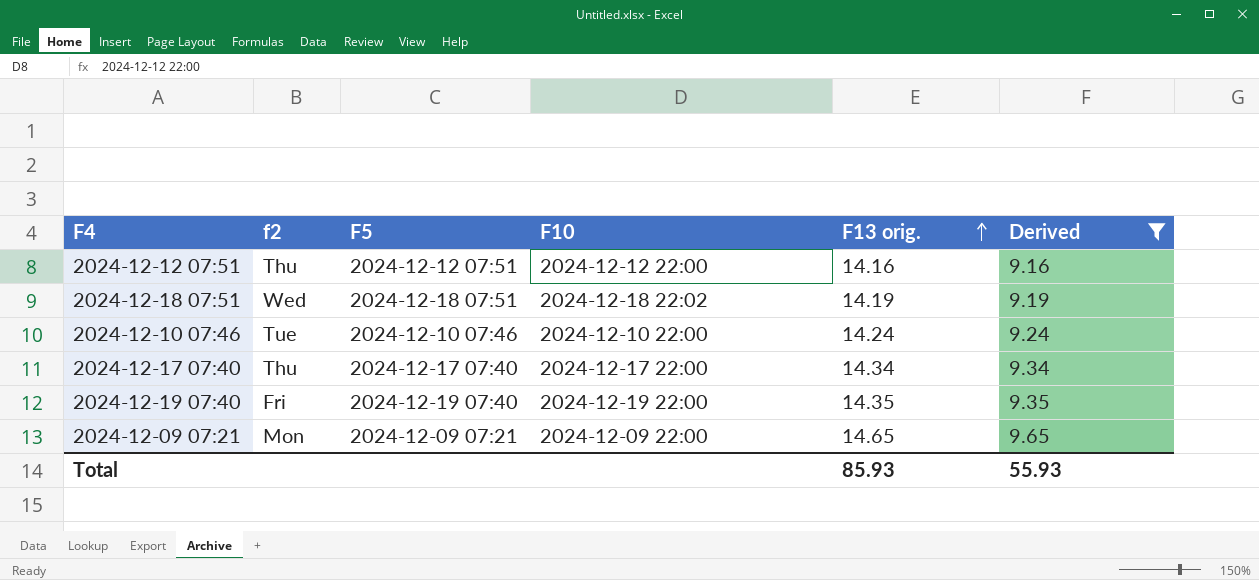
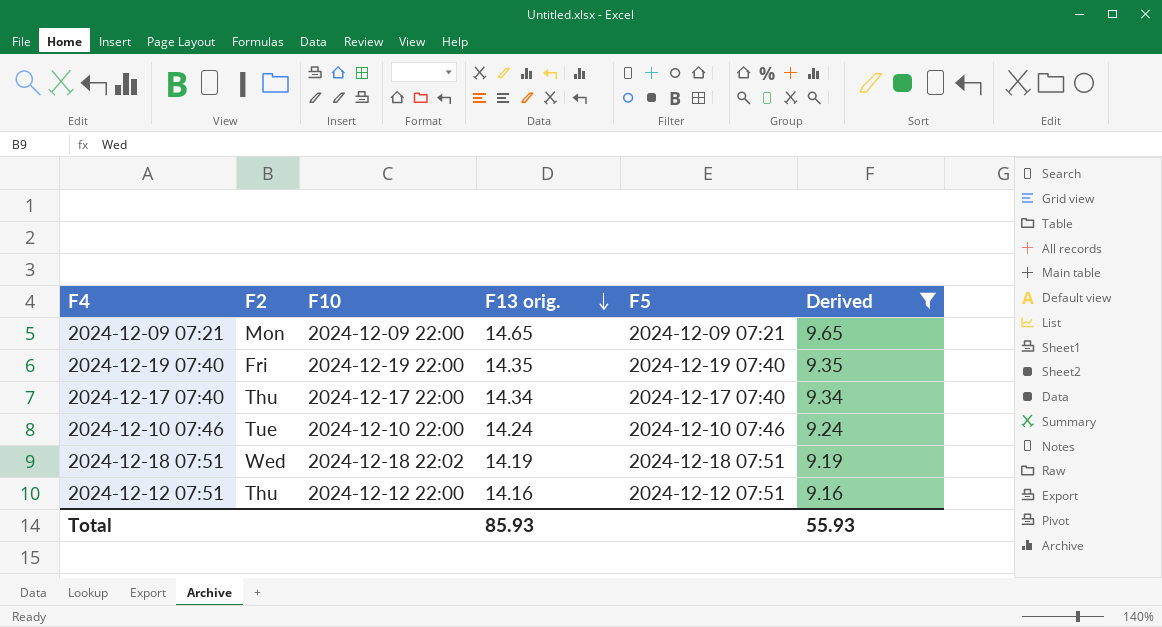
row order: F13 orig. ascending -> F13 orig. descending
column name: f2 -> F2
column F5 | position: 3 -> 5

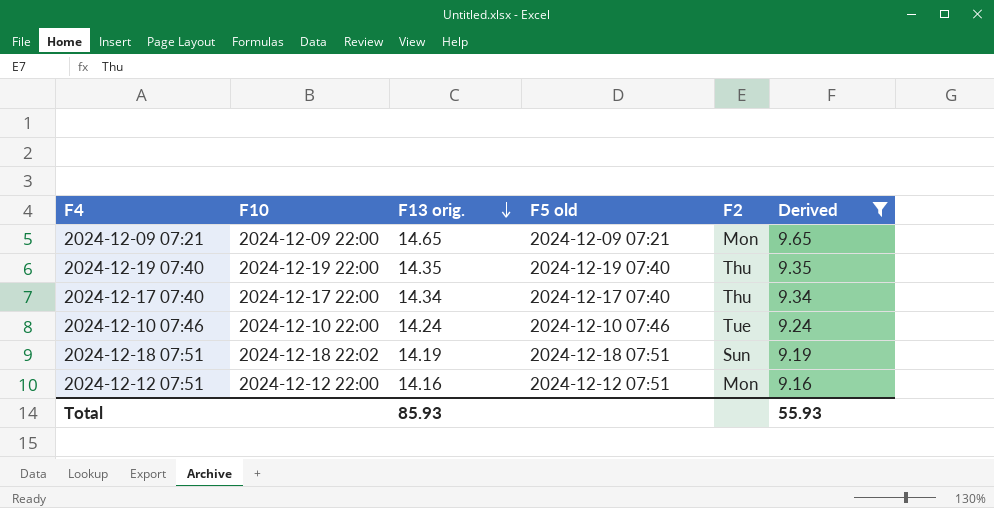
column name: F5 -> F5 old
column F2 | position: 2 -> 5
2024-12-19 07:40 | F2: Fri -> Thu
2024-12-18 07:51 | F2: Wed -> Sun
2024-12-12 07:51 | F2: Thu -> Mon

